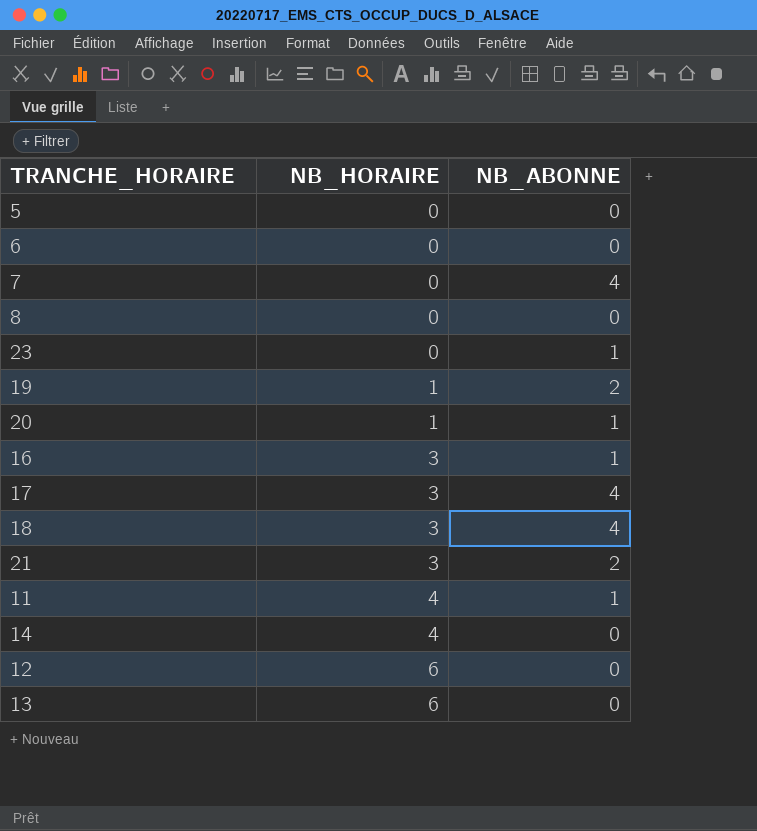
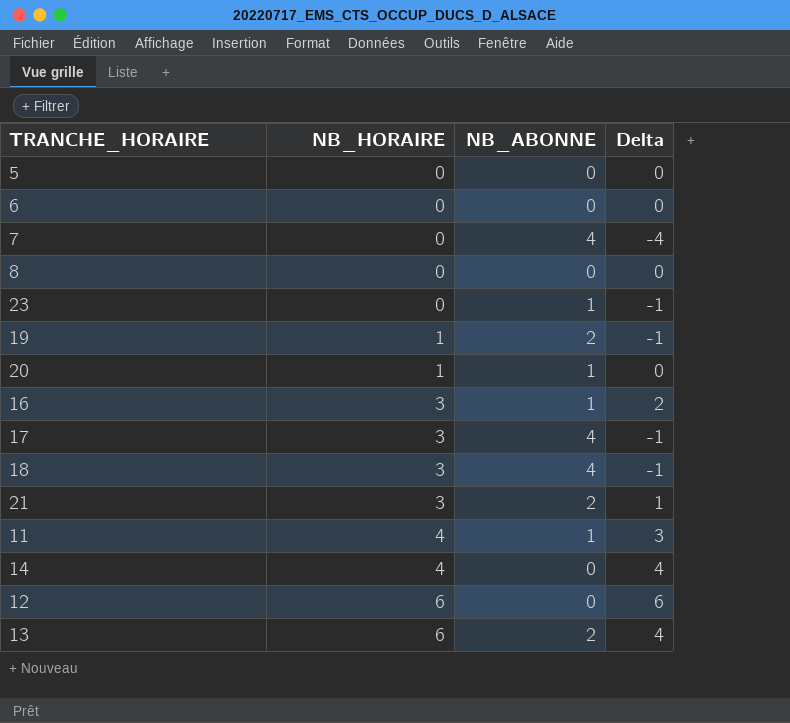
column Delta | formula: none -> [NB_HORAIRE] - [NB_ABONNE]
13 | NB_ABONNE: 0 -> 2

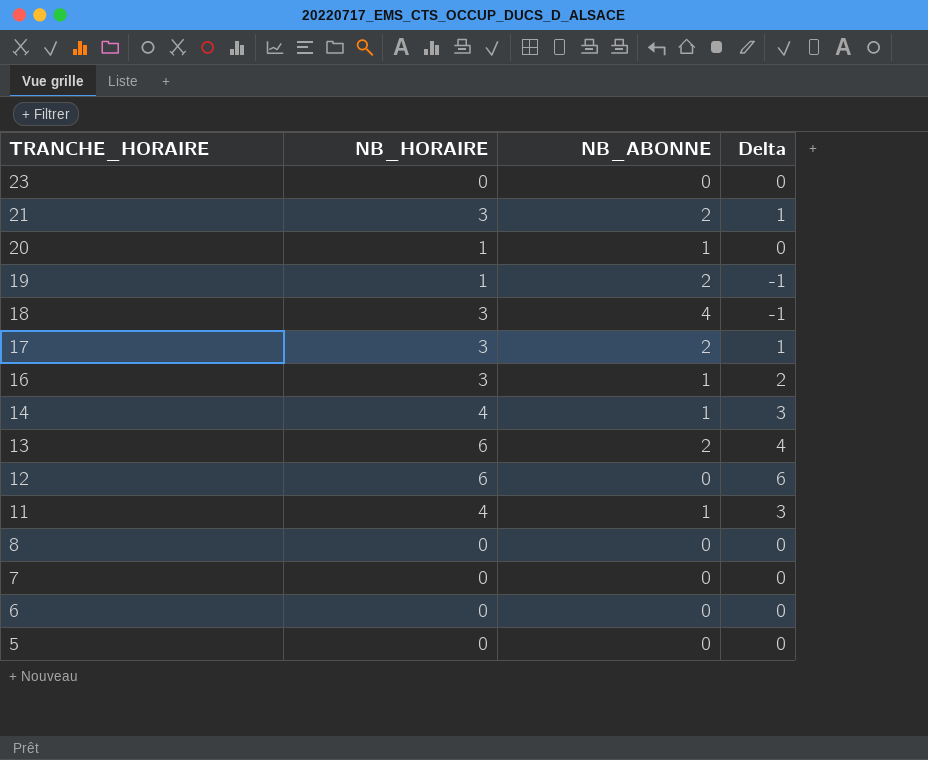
row order: NB_HORAIRE ascending -> TRANCHE_HORAIRE descending
23 | NB_ABONNE: 1 -> 0
23 | Delta: -1 -> 0
17 | NB_ABONNE: 4 -> 2
17 | Delta: -1 -> 1
14 | NB_ABONNE: 0 -> 1
14 | Delta: 4 -> 3
7 | NB_ABONNE: 4 -> 0
7 | Delta: -4 -> 0

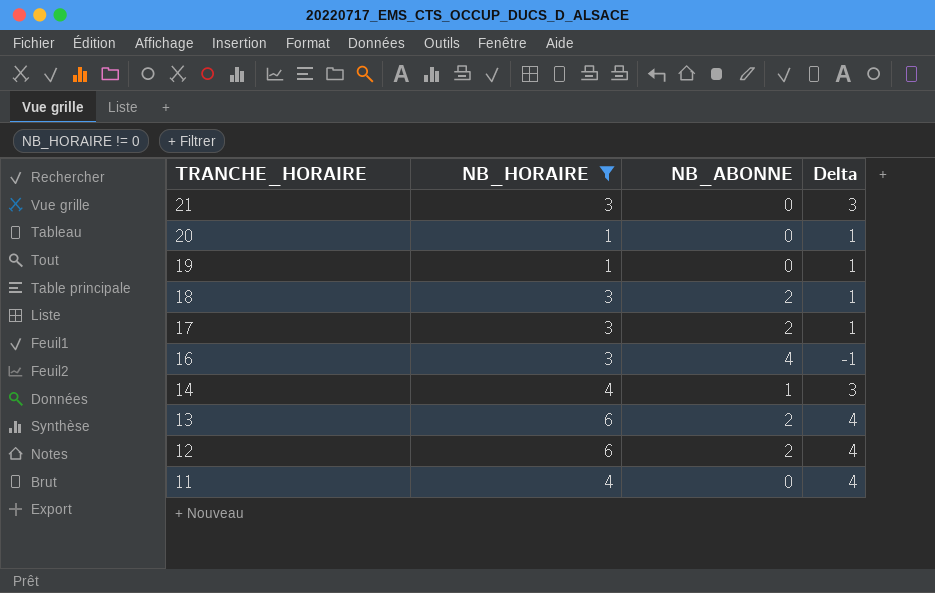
filter: none -> NB_HORAIRE != 0
21 | NB_ABONNE: 2 -> 0
21 | Delta: 1 -> 3
20 | NB_ABONNE: 1 -> 0
20 | Delta: 0 -> 1
19 | NB_ABONNE: 2 -> 0
19 | Delta: -1 -> 1
18 | NB_ABONNE: 4 -> 2
18 | Delta: -1 -> 1
16 | NB_ABONNE: 1 -> 4
16 | Delta: 2 -> -1
12 | NB_ABONNE: 0 -> 2
12 | Delta: 6 -> 4
11 | NB_ABONNE: 1 -> 0
11 | Delta: 3 -> 4

